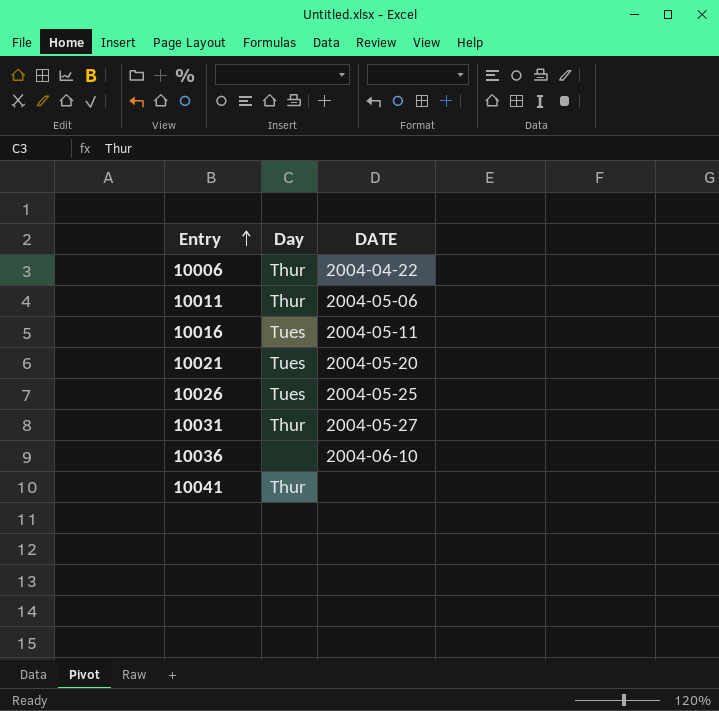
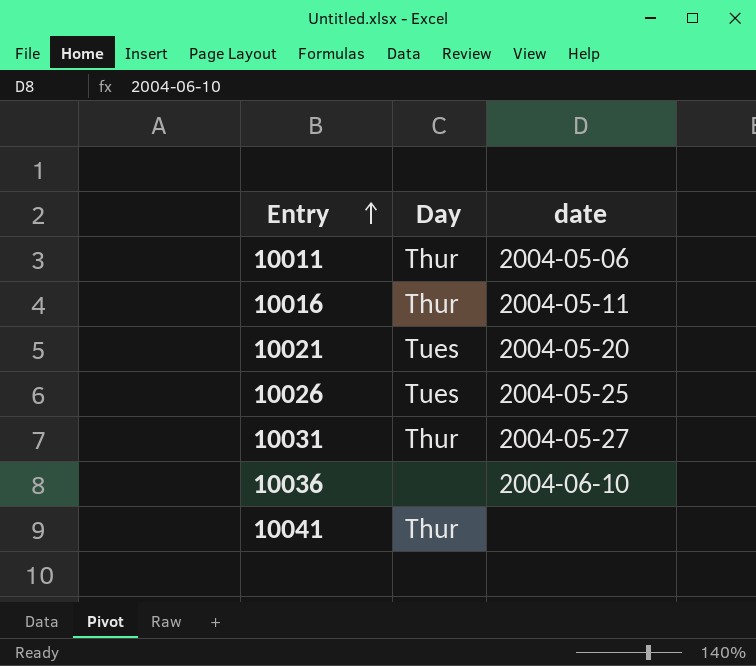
column name: DATE -> date
row 10006: Thur | 2004-04-22 -> none
10016 | Day: Tues -> Thur

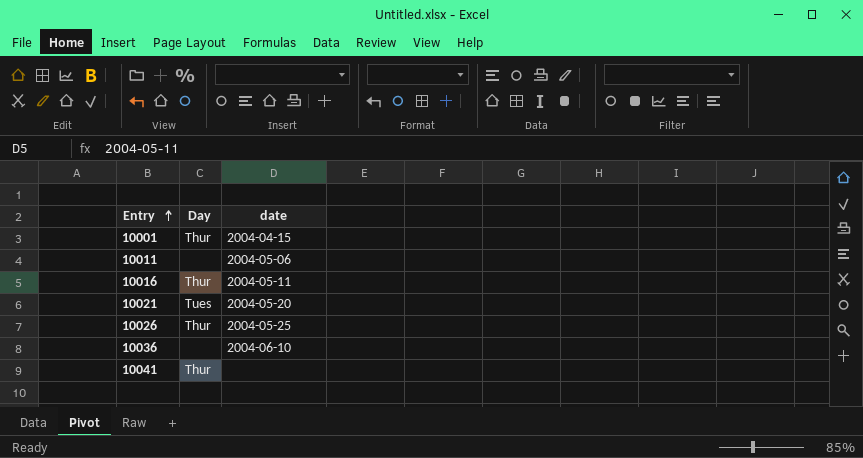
row 10031: Thur | 2004-05-27 -> none
row 10001: none -> Thur | 2004-04-15
10011 | Day: Thur -> none
10026 | Day: Tues -> Thur

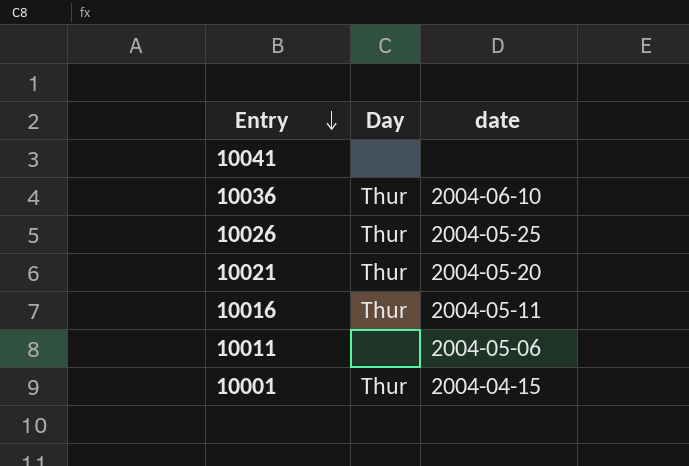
row order: Entry ascending -> Entry descending
10041 | Day: Thur -> none
10036 | Day: none -> Thur
10021 | Day: Tues -> Thur

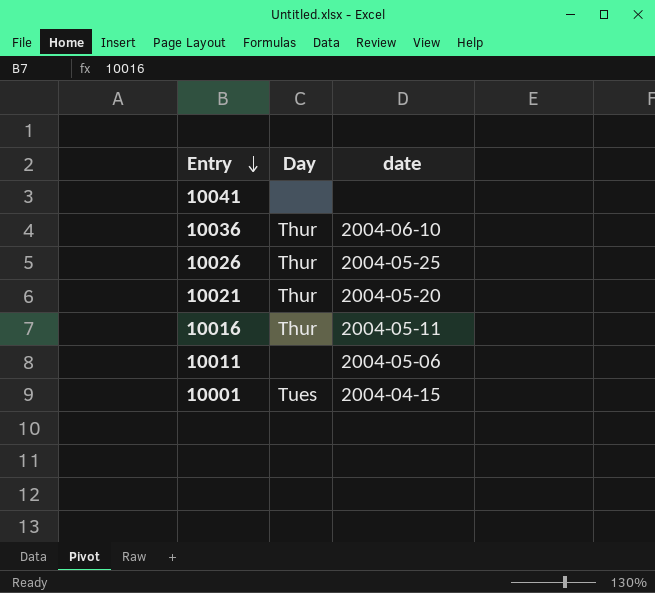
10001 | Day: Thur -> Tues

